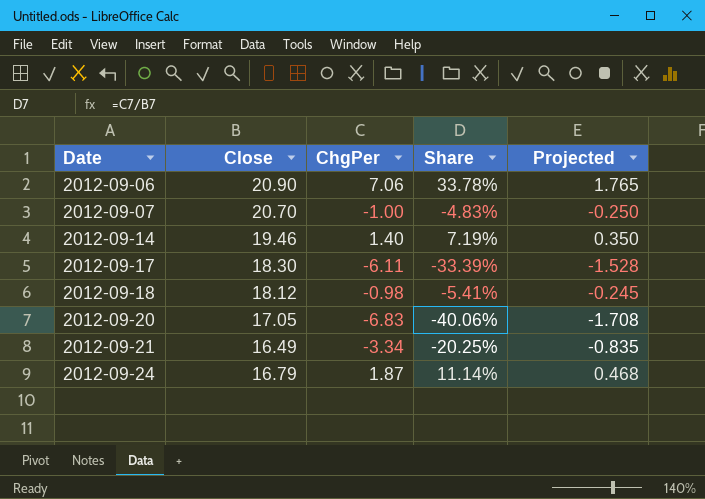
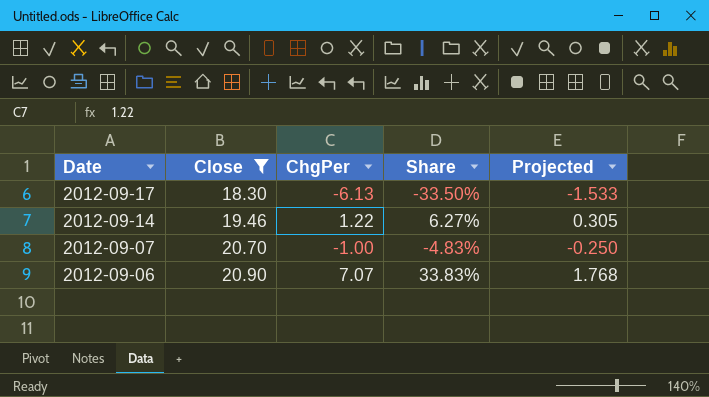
filter: none -> Close >= 18.30
row order: Date ascending -> Date descending
2012-09-17 | ChgPer: -6.11 -> -6.13
2012-09-17 | Share: -33.39% -> -33.50%
2012-09-17 | Projected: -1.528 -> -1.533
2012-09-14 | ChgPer: 1.40 -> 1.22
2012-09-14 | Share: 7.19% -> 6.27%
2012-09-14 | Projected: 0.350 -> 0.305
2012-09-06 | ChgPer: 7.06 -> 7.07
2012-09-06 | Share: 33.78% -> 33.83%
2012-09-06 | Projected: 1.765 -> 1.768

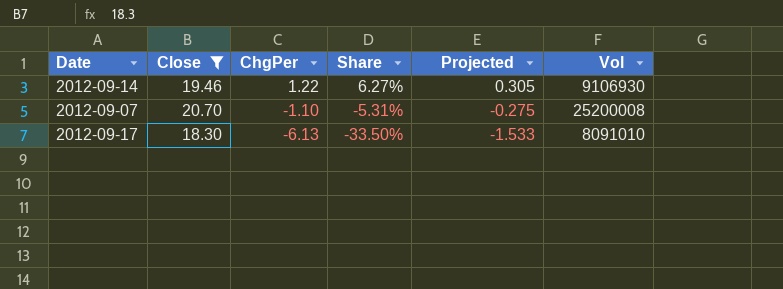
row order: Date descending -> ChgPer descending
column Vol | position: none -> 6
row 2012-09-06: 20.90 | 7.07 | 33.83% | 1.768 -> none
2012-09-07 | ChgPer: -1.00 -> -1.10
2012-09-07 | Share: -4.83% -> -5.31%
2012-09-07 | Projected: -0.250 -> -0.275

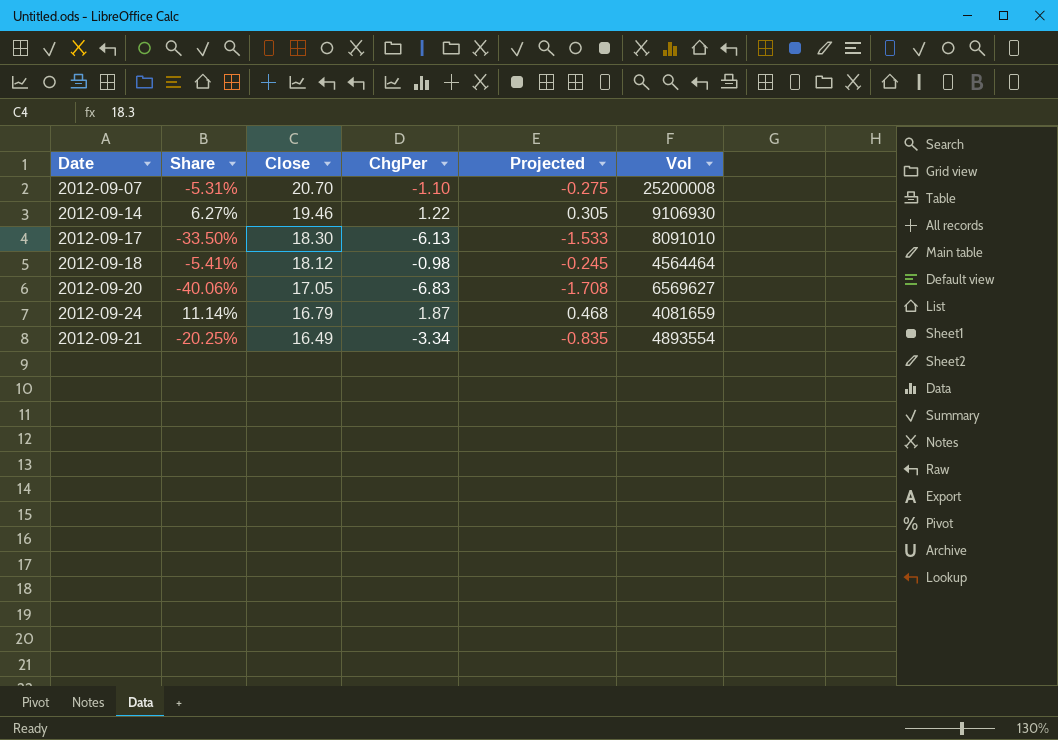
filter: Close >= 18.30 -> none
row order: ChgPer descending -> Close descending
column Share | position: 4 -> 2

